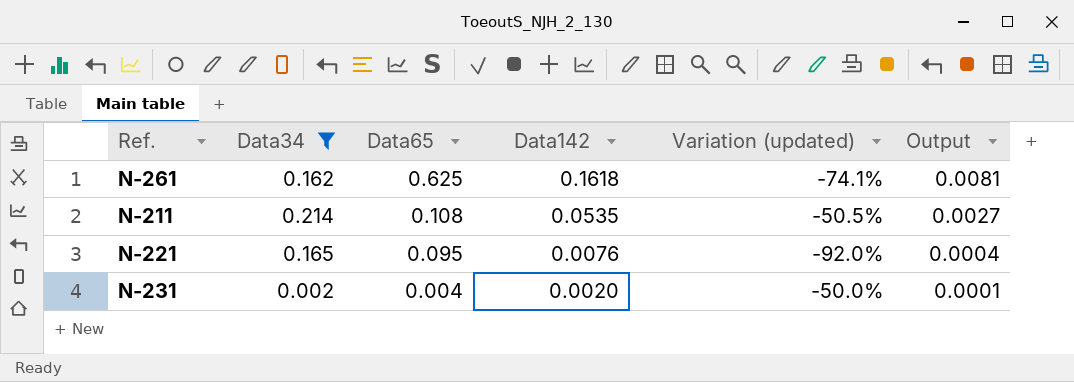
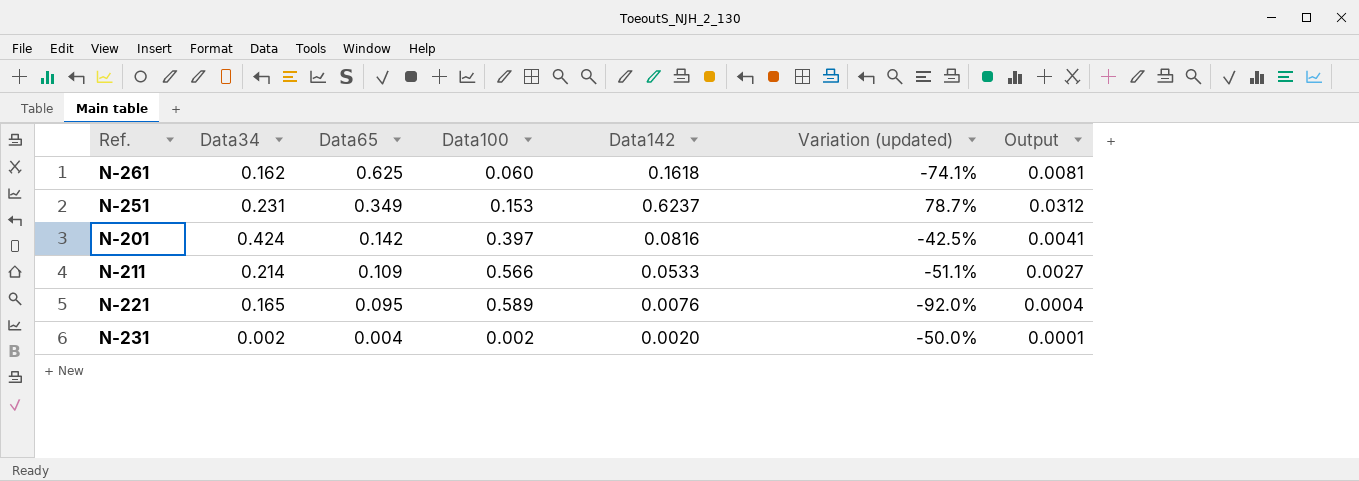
filter: Data34 <= 0.214 -> none
column Data100 | position: none -> 4
N-211 | Data65: 0.108 -> 0.109
N-211 | Data142: 0.0535 -> 0.0533
N-211 | Variation (updated): -50.5% -> -51.1%

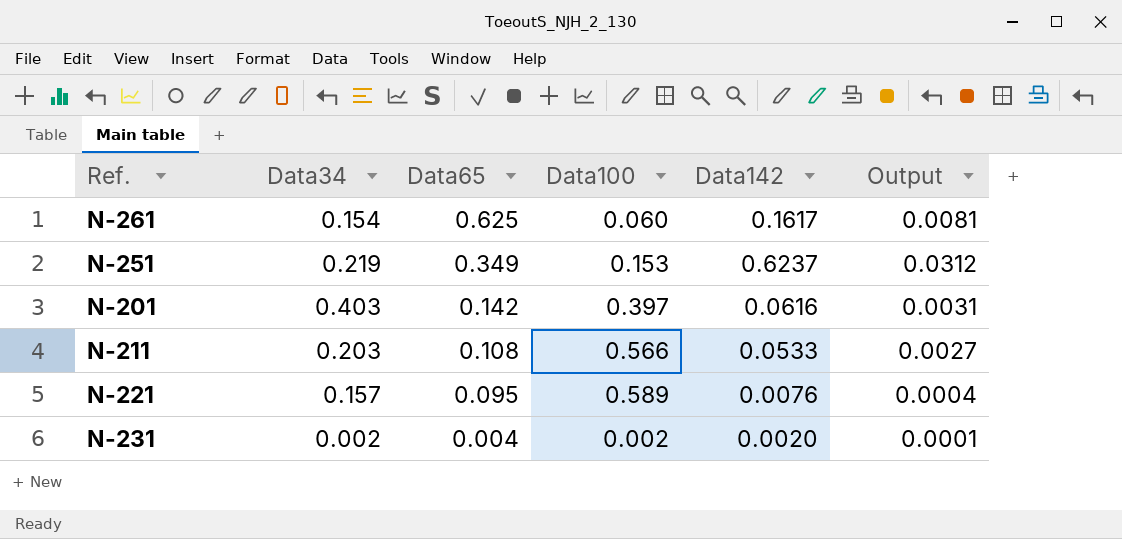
column Variation (updated) | formula: ([Data142] - [Data65]) / [Data65] -> none
N-261 | Data34: 0.162 -> 0.154
N-261 | Data142: 0.1618 -> 0.1617
N-251 | Data34: 0.231 -> 0.219
N-201 | Data34: 0.424 -> 0.403
N-201 | Data142: 0.0816 -> 0.0616
N-201 | Output: 0.0041 -> 0.0031
N-211 | Data34: 0.214 -> 0.203
N-211 | Data65: 0.109 -> 0.108
N-221 | Data34: 0.165 -> 0.157

